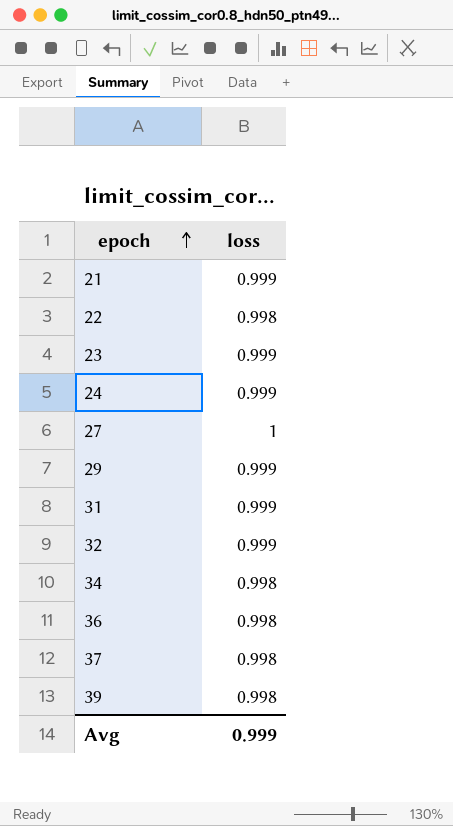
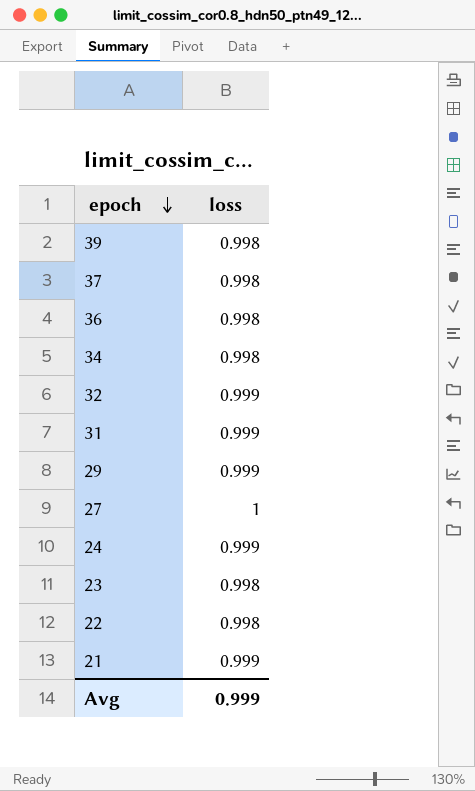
row order: epoch ascending -> epoch descending
23 | loss: 0.999 -> 0.998

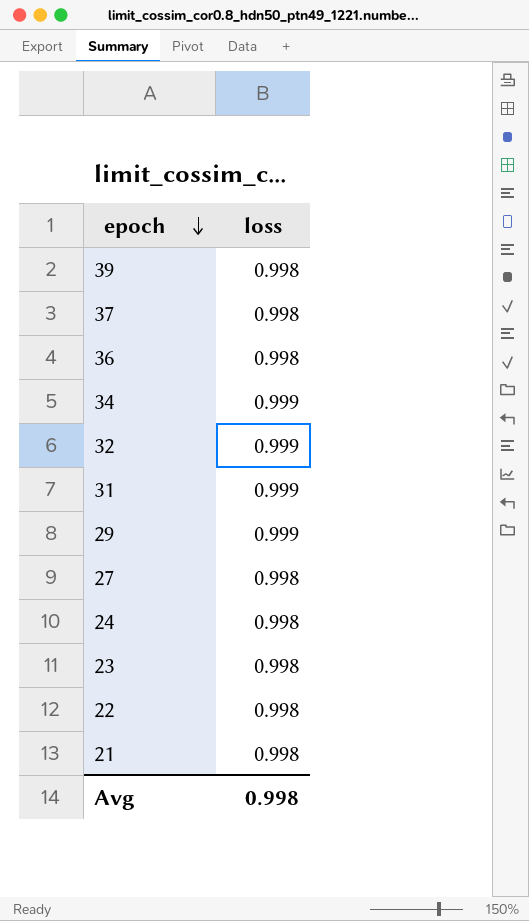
34 | loss: 0.998 -> 0.999
27 | loss: 1 -> 0.998
24 | loss: 0.999 -> 0.998
21 | loss: 0.999 -> 0.998
Avg | loss: 0.999 -> 0.998

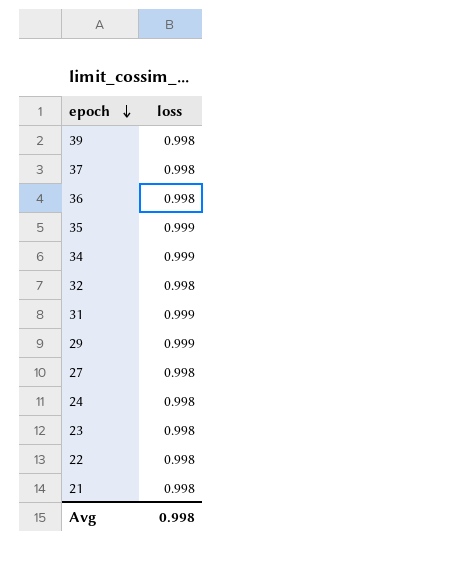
row 35: none -> 0.999
32 | loss: 0.999 -> 0.998

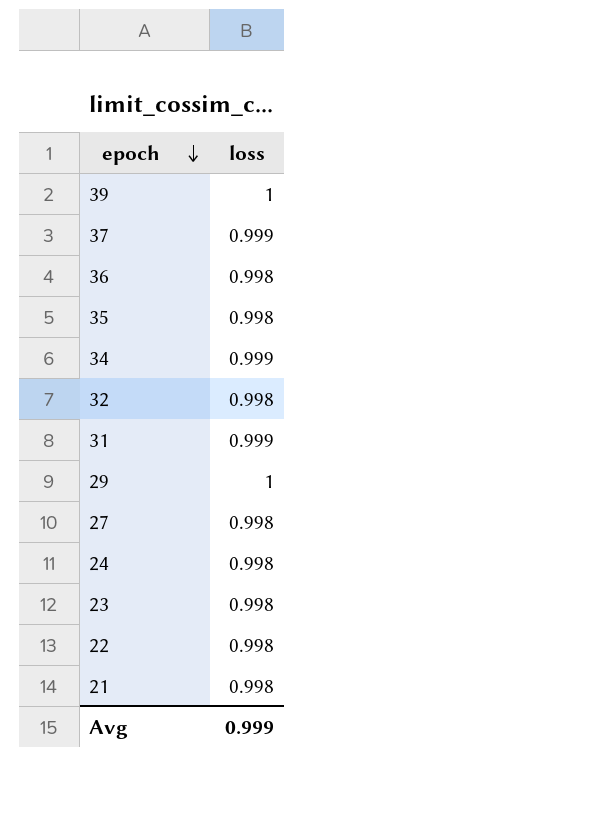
39 | loss: 0.998 -> 1
37 | loss: 0.998 -> 0.999
35 | loss: 0.999 -> 0.998
29 | loss: 0.999 -> 1
Avg | loss: 0.998 -> 0.999

